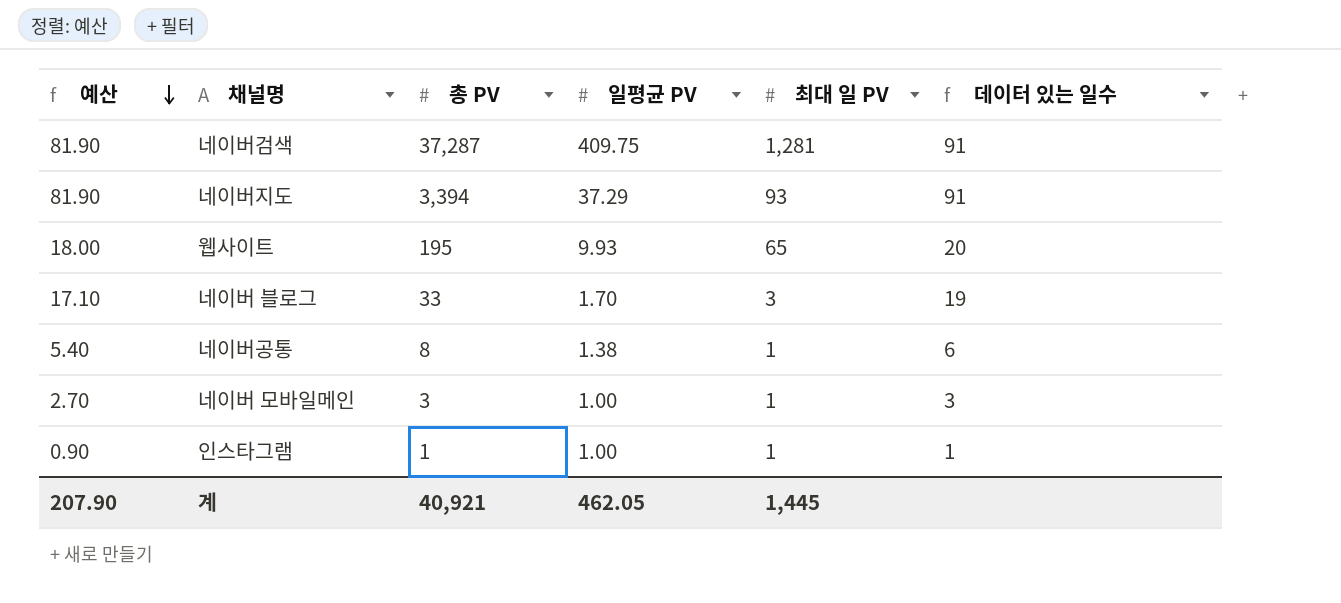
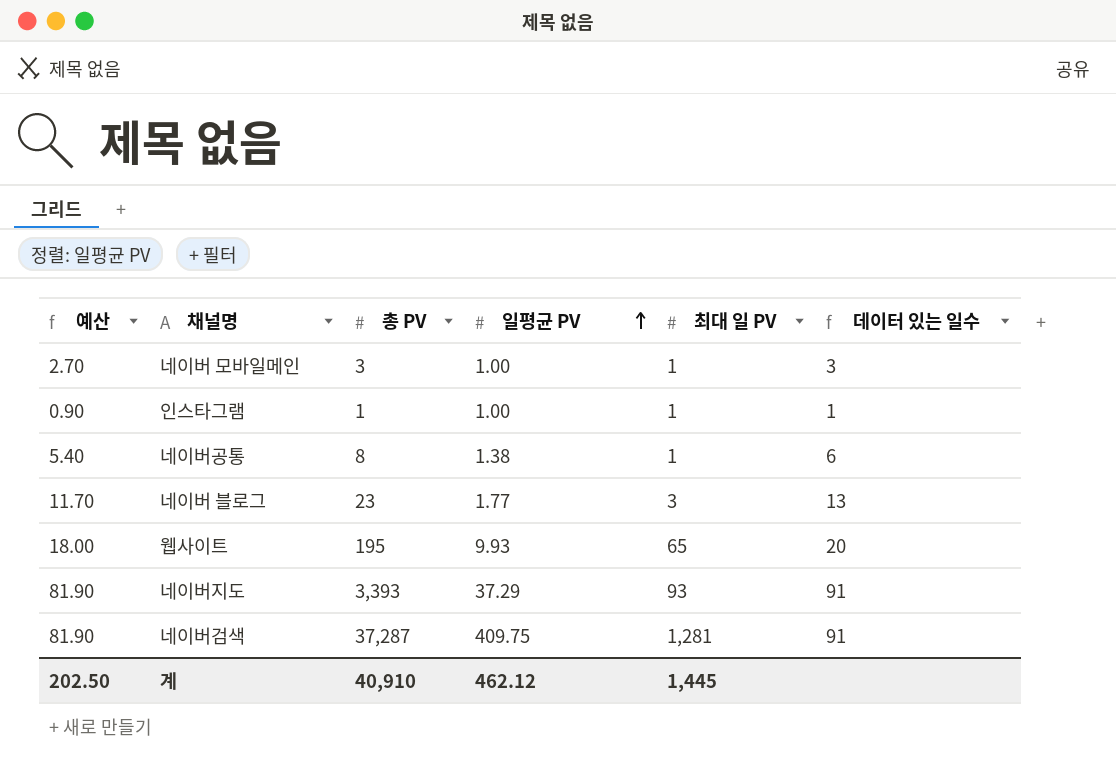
row order: 예산 descending -> 일평균 PV ascending
네이버 블로그 | 예산: 17.10 -> 11.70
네이버 블로그 | 총 PV: 33 -> 23
네이버 블로그 | 일평균 PV: 1.70 -> 1.77
네이버 블로그 | 데이터 있는 일수: 19 -> 13
네이버지도 | 총 PV: 3,394 -> 3,393
계 | 예산: 207.90 -> 202.50
계 | 총 PV: 40,921 -> 40,910
계 | 일평균 PV: 462.05 -> 462.12

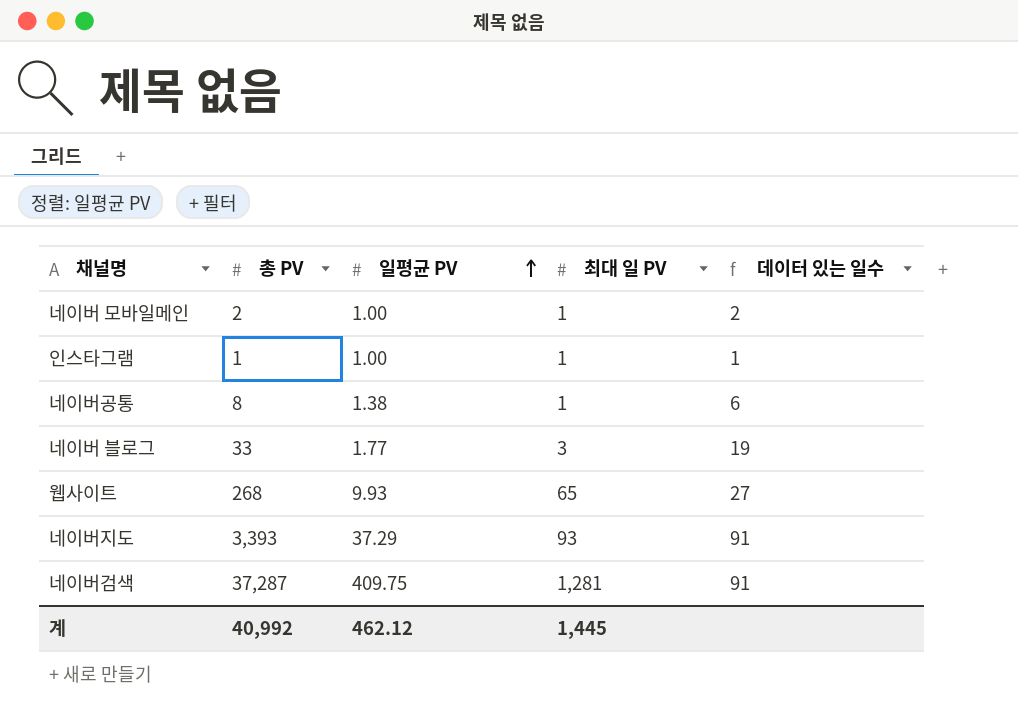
column 예산 | formula: [데이터 있는 일수] * 0.9 -> none
네이버 모바일메인 | 총 PV: 3 -> 2
네이버 모바일메인 | 데이터 있는 일수: 3 -> 2
네이버 블로그 | 총 PV: 23 -> 33
네이버 블로그 | 데이터 있는 일수: 13 -> 19
웹사이트 | 총 PV: 195 -> 268
웹사이트 | 데이터 있는 일수: 20 -> 27
계 | 총 PV: 40,910 -> 40,992

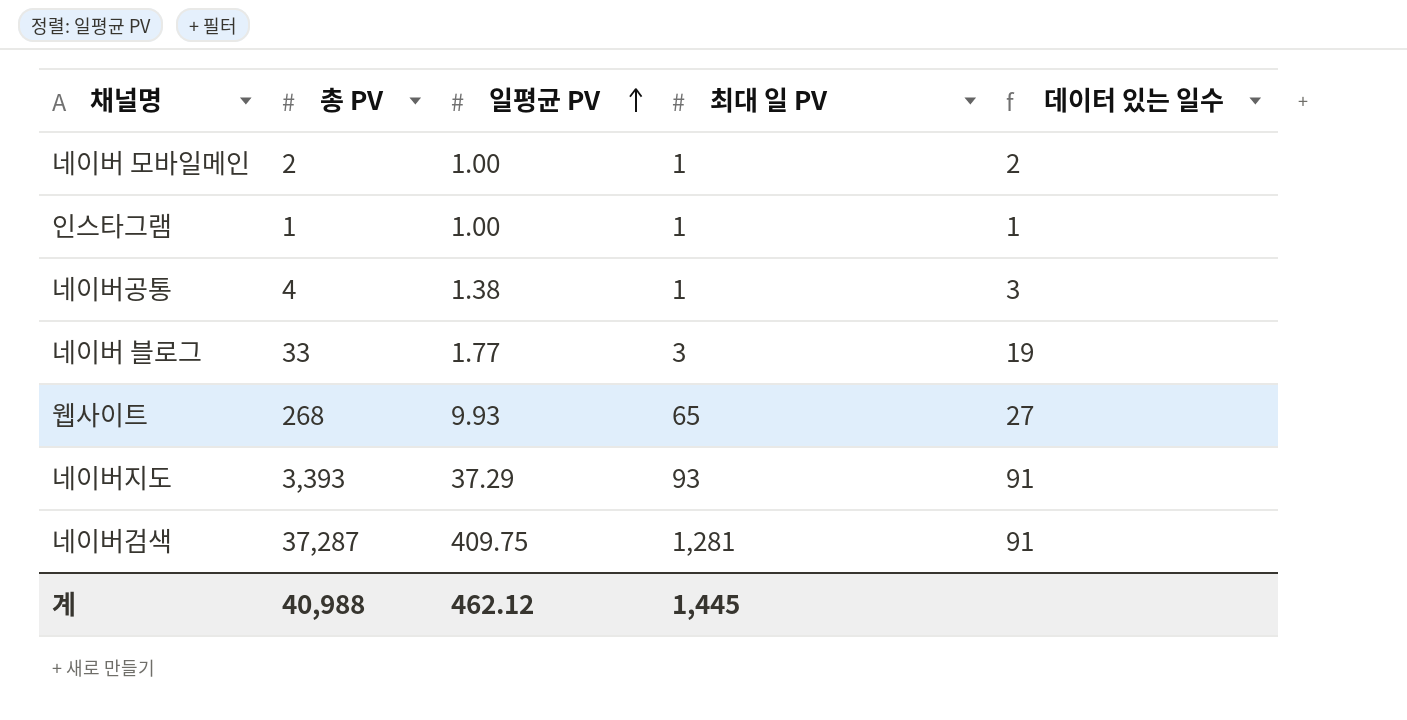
네이버공통 | 총 PV: 8 -> 4
네이버공통 | 데이터 있는 일수: 6 -> 3
계 | 총 PV: 40,992 -> 40,988

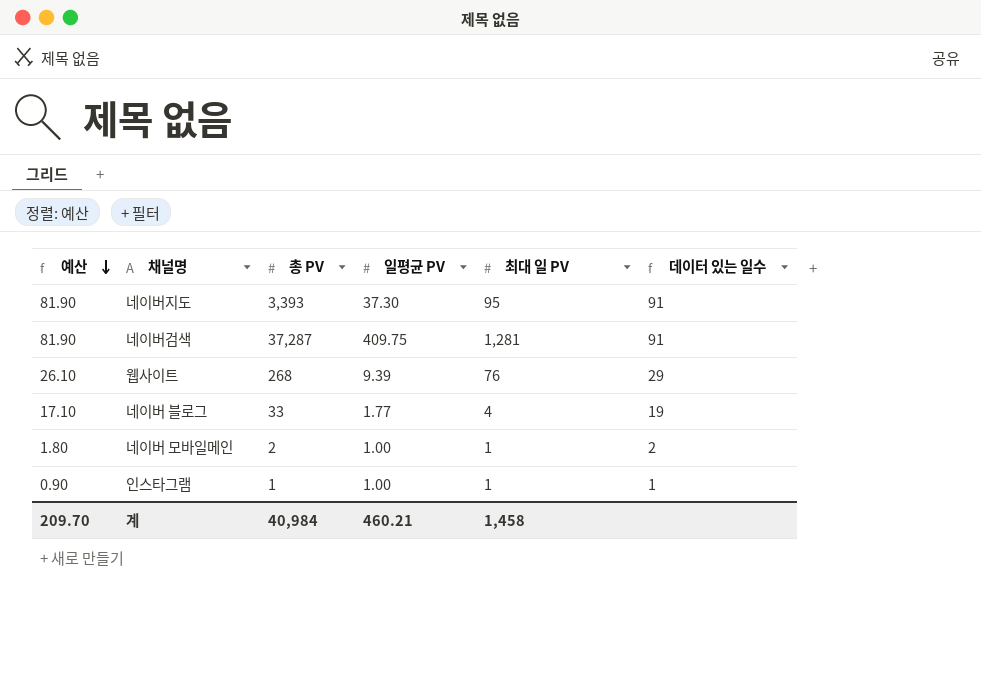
row order: 일평균 PV ascending -> 예산 descending
column 예산 | formula: none -> [데이터 있는 일수] * 0.9
row 네이버공통: 4 | 1.38 | 1 | 3 -> none
네이버지도 | 일평균 PV: 37.29 -> 37.30
네이버지도 | 최대 일 PV: 93 -> 95
웹사이트 | 일평균 PV: 9.93 -> 9.39
웹사이트 | 최대 일 PV: 65 -> 76
웹사이트 | 데이터 있는 일수: 27 -> 29
네이버 블로그 | 최대 일 PV: 3 -> 4
계 | 총 PV: 40,988 -> 40,984
계 | 일평균 PV: 462.12 -> 460.21
계 | 최대 일 PV: 1,445 -> 1,458

